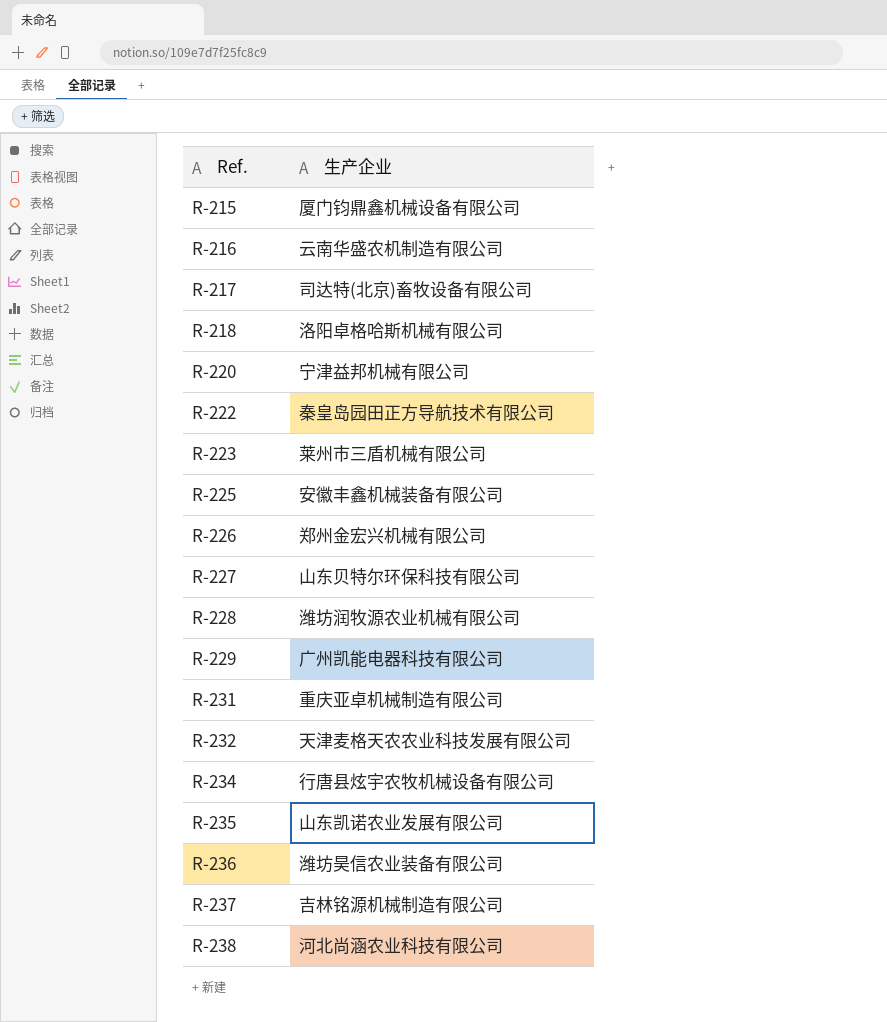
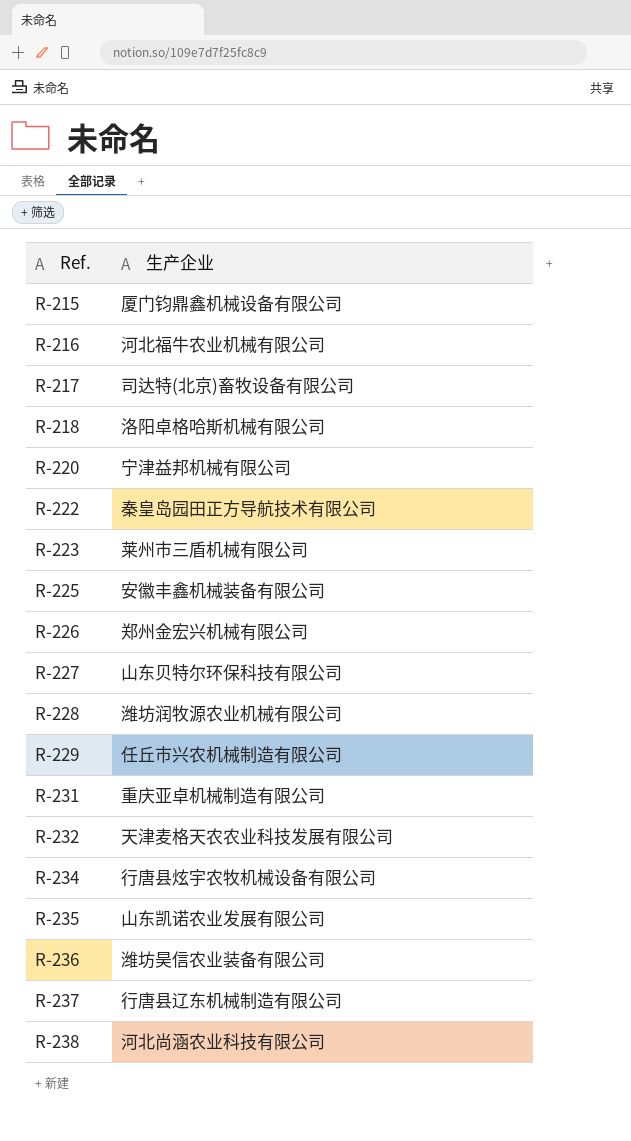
R-216 | 生产企业: 云南华盛农机制造有限公司 -> 河北福牛农业机械有限公司
R-229 | 生产企业: 广州凯能电器科技有限公司 -> 任丘市兴农机械制造有限公司
R-237 | 生产企业: 吉林铭源机械制造有限公司 -> 行唐县辽东机械制造有限公司

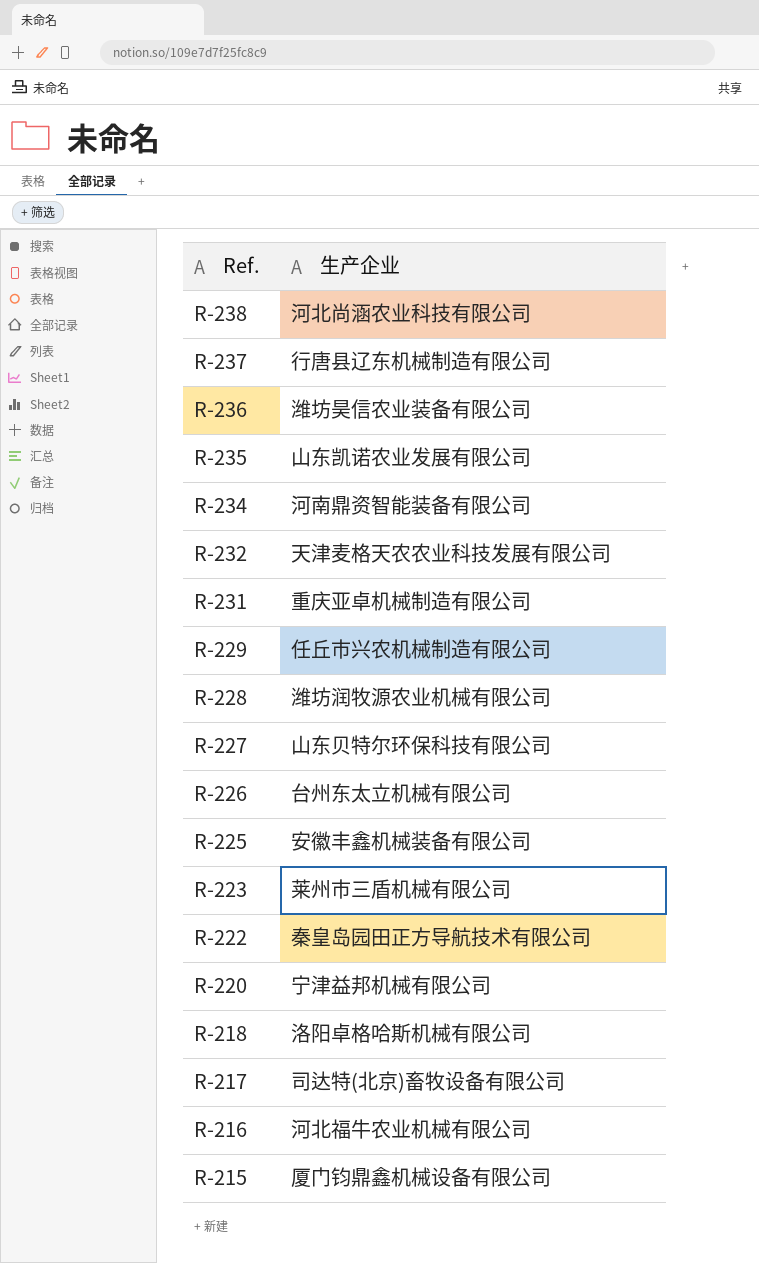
row order: Ref. ascending -> Ref. descending
R-234 | 生产企业: 行唐县炫宇农牧机械设备有限公司 -> 河南鼎资智能装备有限公司
R-226 | 生产企业: 郑州金宏兴机械有限公司 -> 台州东太立机械有限公司

